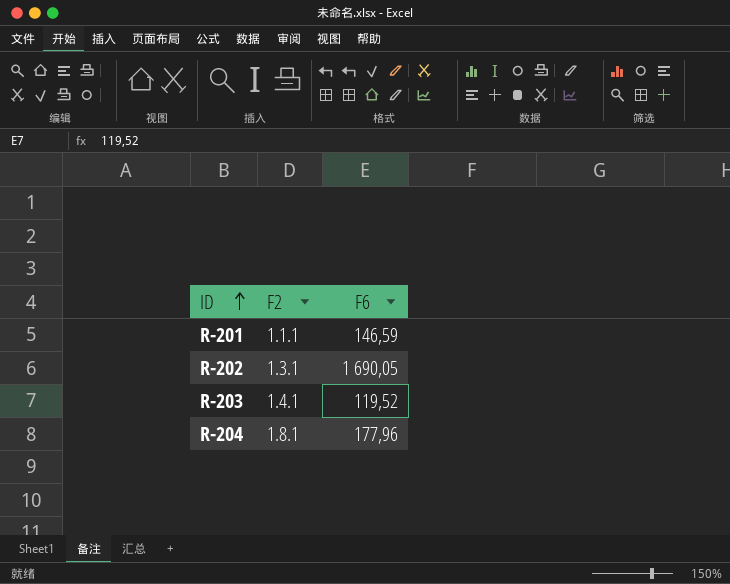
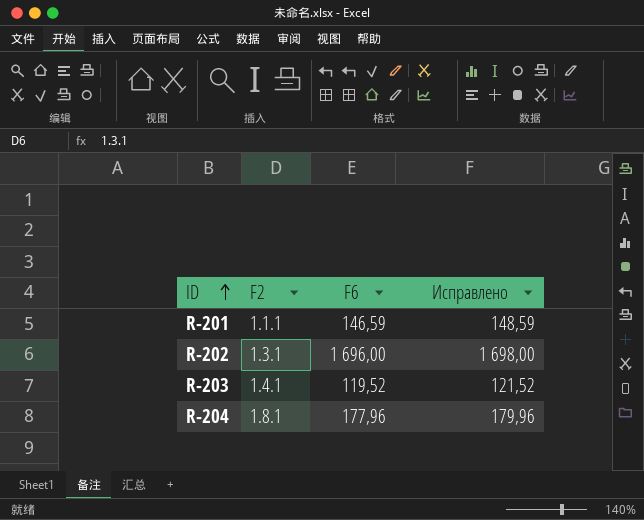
column Исправлено | formula: none -> [F6] + 2
R-202 | F6: 1 690,05 -> 1 696,00

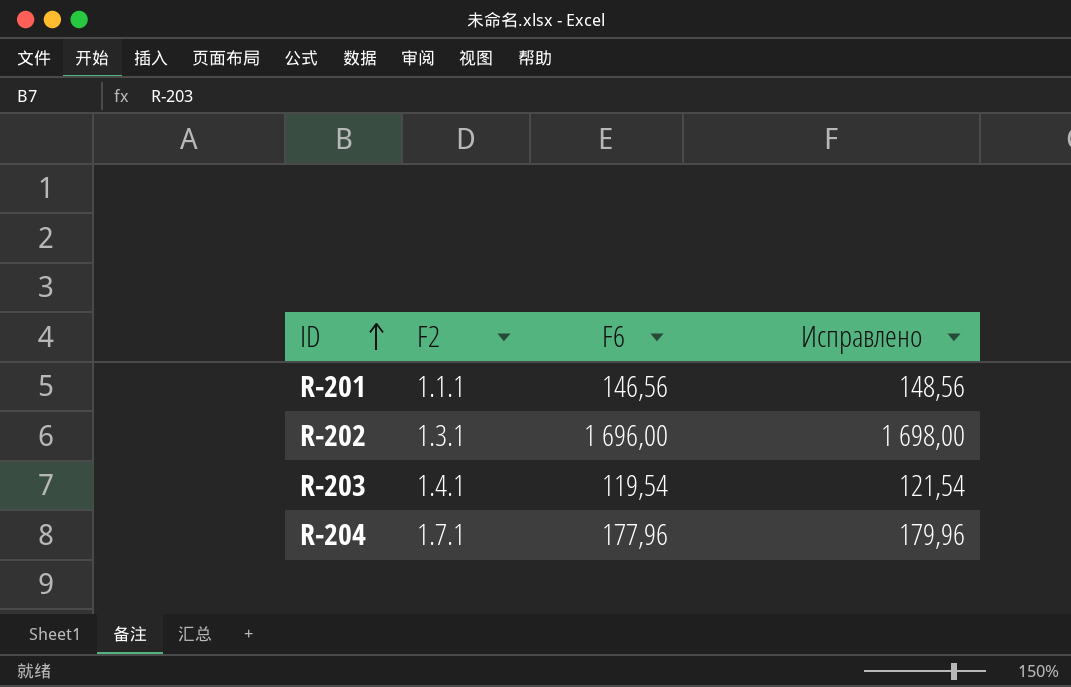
R-201 | F6: 146,59 -> 146,56
R-201 | Исправлено: 148,59 -> 148,56
R-203 | F6: 119,52 -> 119,54
R-203 | Исправлено: 121,52 -> 121,54
R-204 | F2: 1.8.1 -> 1.7.1

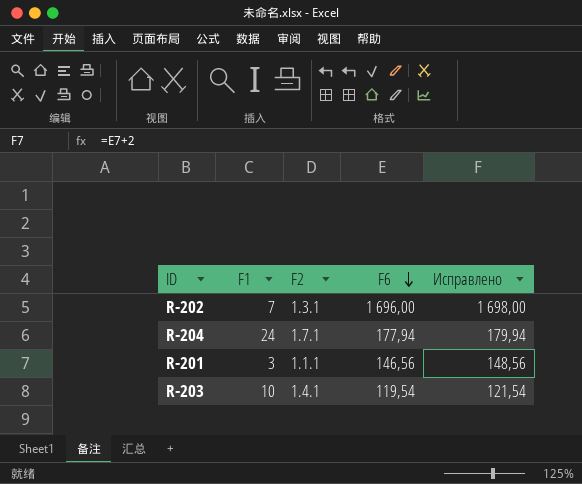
row order: ID ascending -> F6 descending
column F1 | position: none -> 2
R-204 | F6: 177,96 -> 177,94
R-204 | Исправлено: 179,96 -> 179,94

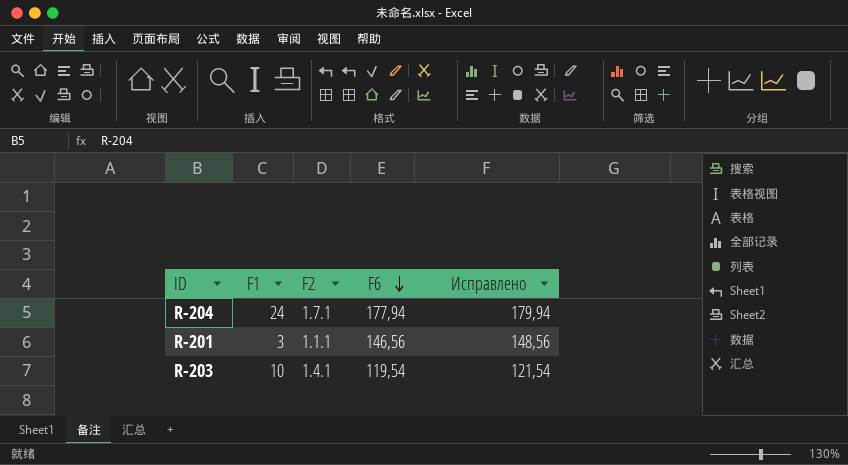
row R-202: 7 | 1.3.1 | 1 696,00 | 1 698,00 -> none

